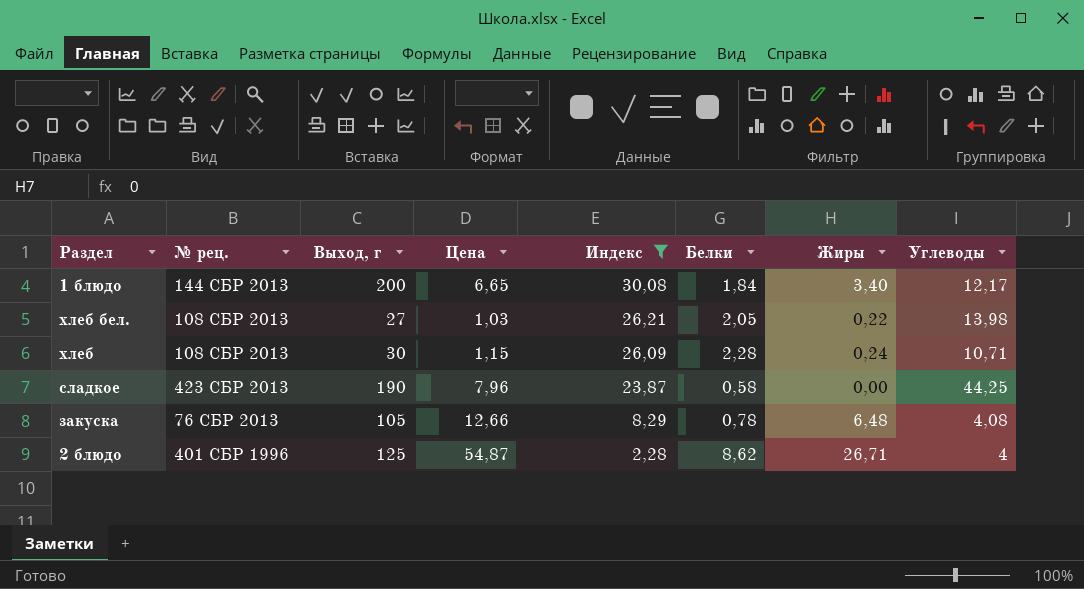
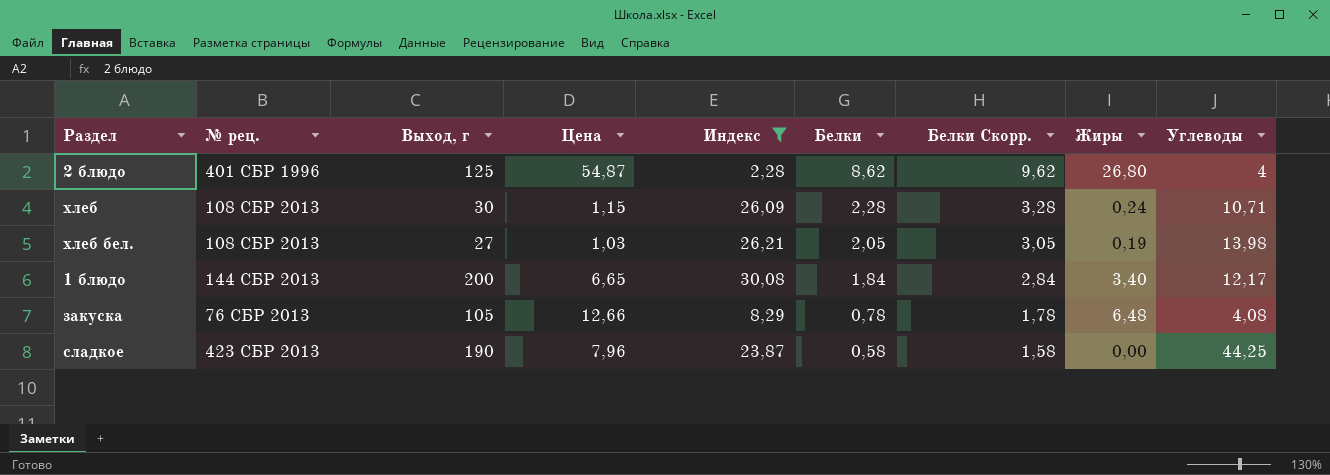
row order: Индекс descending -> Белки descending
column Белки Скорр. | formula: none -> [Белки] + 1
2 блюдо | Жиры: 26,71 -> 26,80
хлеб бел. | Жиры: 0,22 -> 0,19

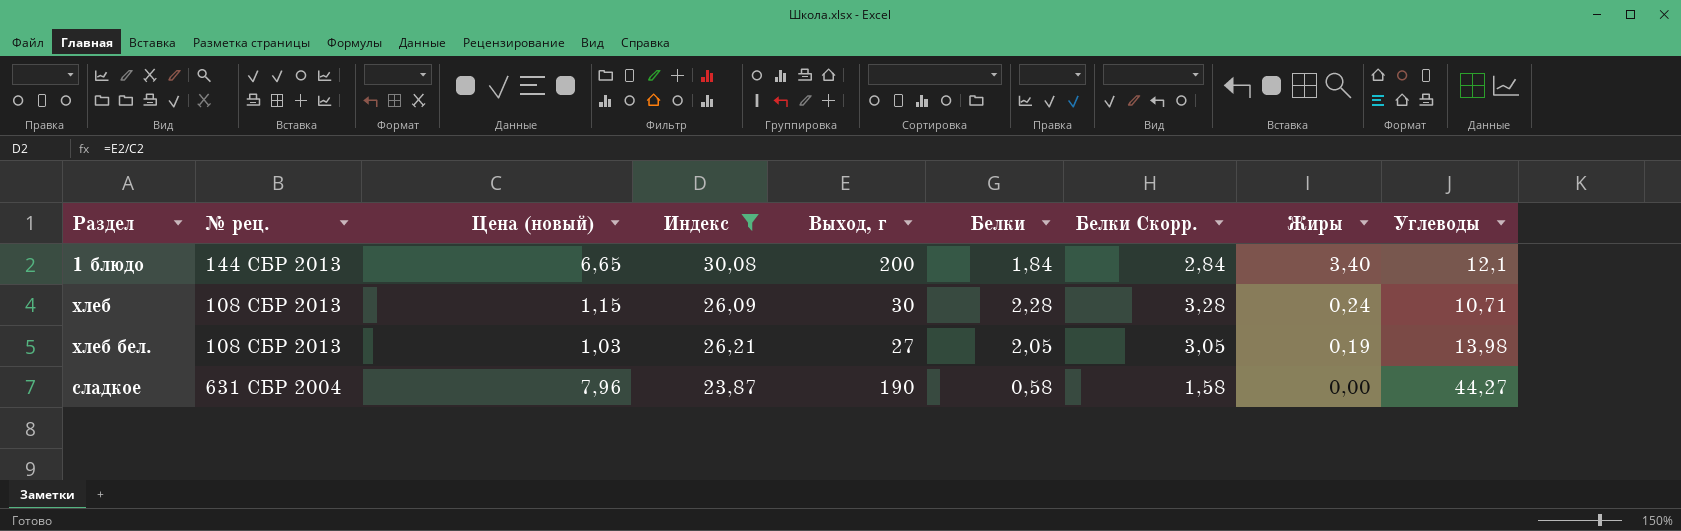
row order: Белки descending -> Жиры descending
column name: Цена -> Цена (новый)
column Выход, г | position: 3 -> 5
row 2 блюдо: 401 СБР 1996 | 125 | 54,87 | 2,28 | 8,62 | 9,62 | 26,80 | 4 -> none
row закуска: 76 СБР 2013 | 105 | 12,66 | 8,29 | 0,78 | 1,78 | 6,48 | 4,08 -> none
1 блюдо | Углеводы: 12,17 -> 12,1
сладкое | № рец.: 423 СБР 2013 -> 631 СБР 2004
сладкое | Углеводы: 44,25 -> 44,27

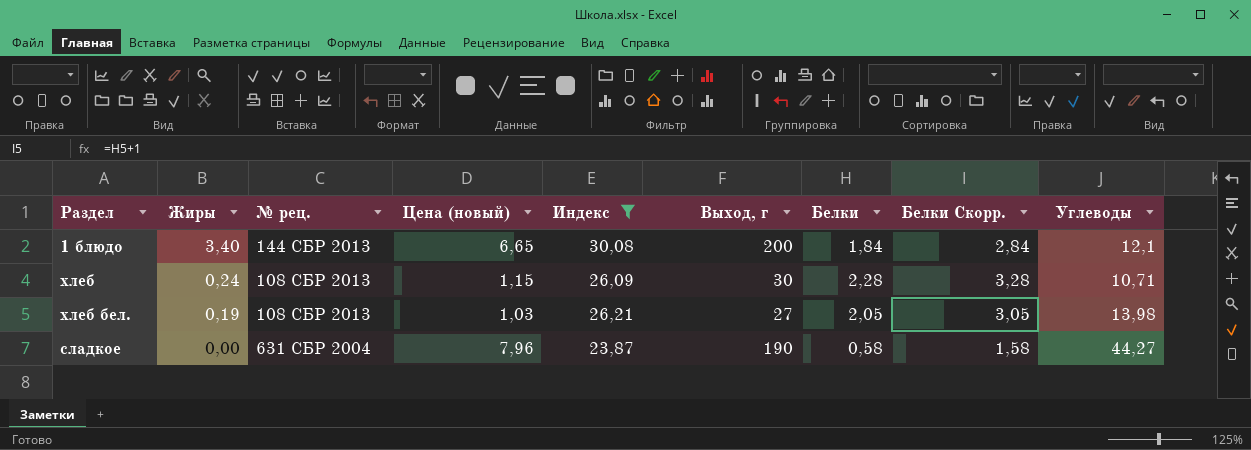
column Жиры | position: 8 -> 2

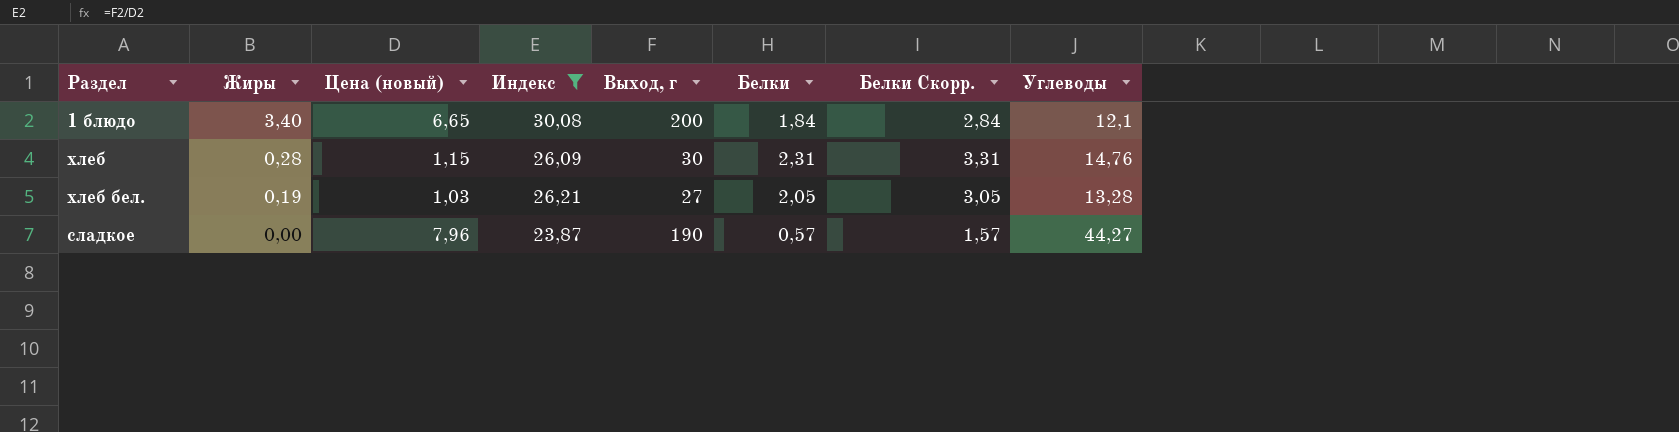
column № рец. | position: 3 -> none
хлеб | Жиры: 0,24 -> 0,28
хлеб | Белки: 2,28 -> 2,31
хлеб | Белки Скорр.: 3,28 -> 3,31
хлеб | Углеводы: 10,71 -> 14,76
хлеб бел. | Углеводы: 13,98 -> 13,28
сладкое | Белки: 0,58 -> 0,57
сладкое | Белки Скорр.: 1,58 -> 1,57

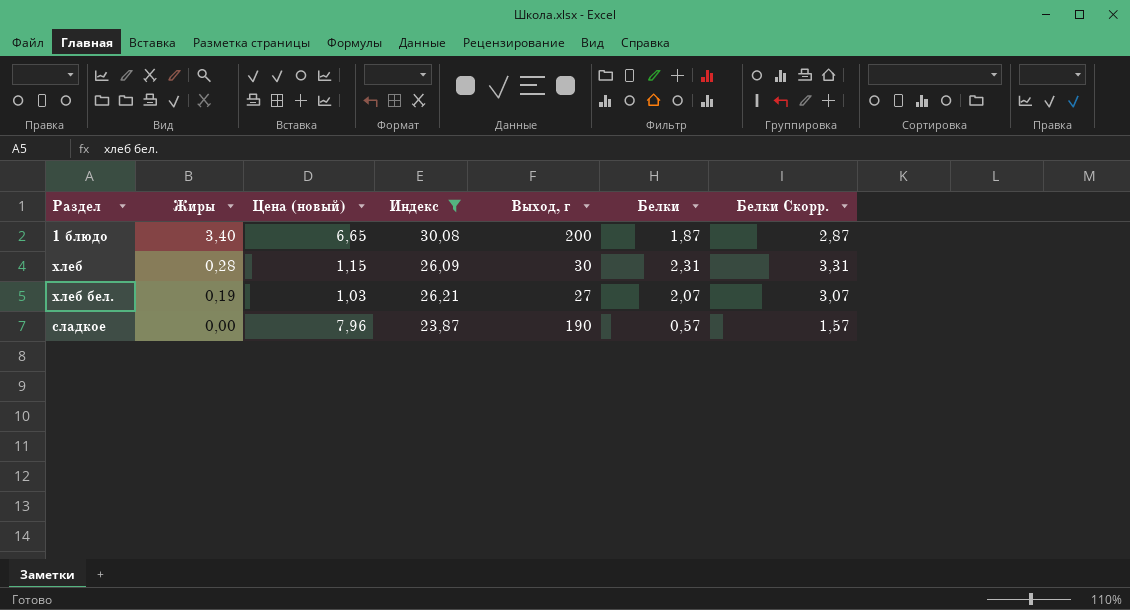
column Углеводы | position: 8 -> none
1 блюдо | Белки: 1,84 -> 1,87
1 блюдо | Белки Скорр.: 2,84 -> 2,87
хлеб бел. | Белки: 2,05 -> 2,07
хлеб бел. | Белки Скорр.: 3,05 -> 3,07

